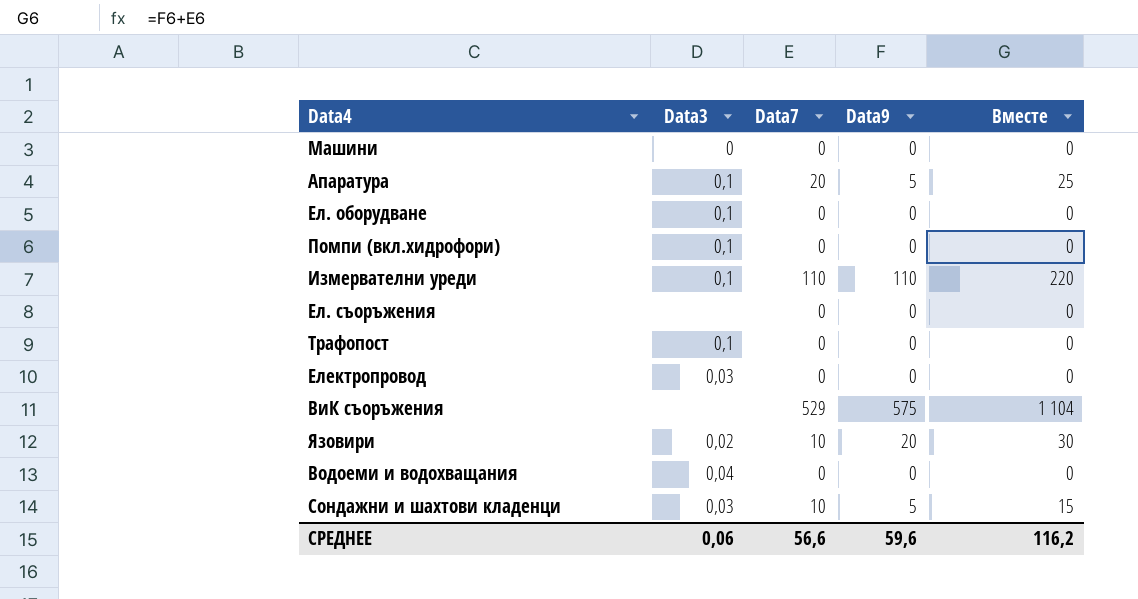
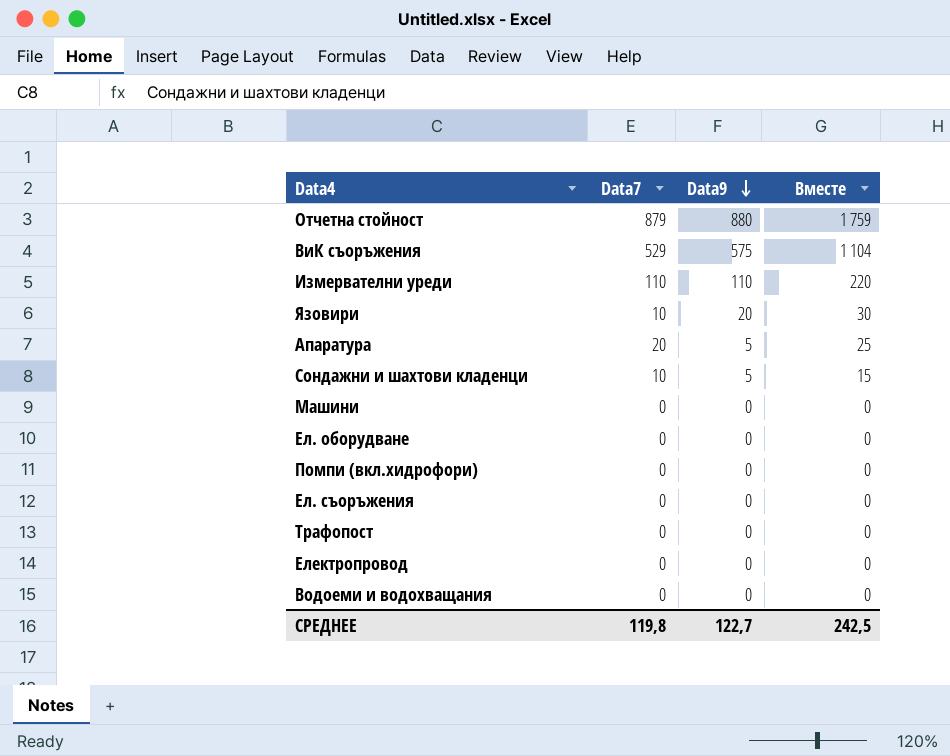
row order: none -> Data9 descending
column Data3 | position: 2 -> none
row Отчетна стойност: none -> 879 | 880 | 1 759
СРЕДНЕЕ | Data7: 56,6 -> 119,8
СРЕДНЕЕ | Data9: 59,6 -> 122,7
СРЕДНЕЕ | Вместе: 116,2 -> 242,5

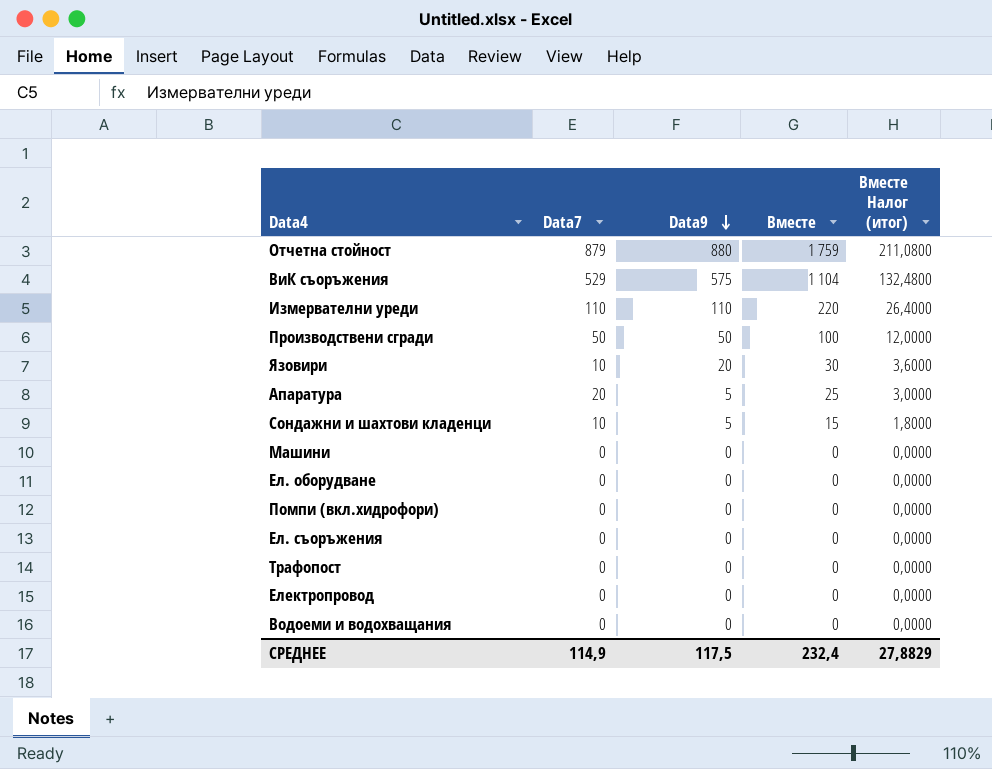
column Вместе Налог (итог) | formula: none -> [Вместе] * 0,12
row Производствени сгради: none -> 50 | 50 | 100 | 12,0000
СРЕДНЕЕ | Data7: 119,8 -> 114,9
СРЕДНЕЕ | Data9: 122,7 -> 117,5
СРЕДНЕЕ | Вместе: 242,5 -> 232,4

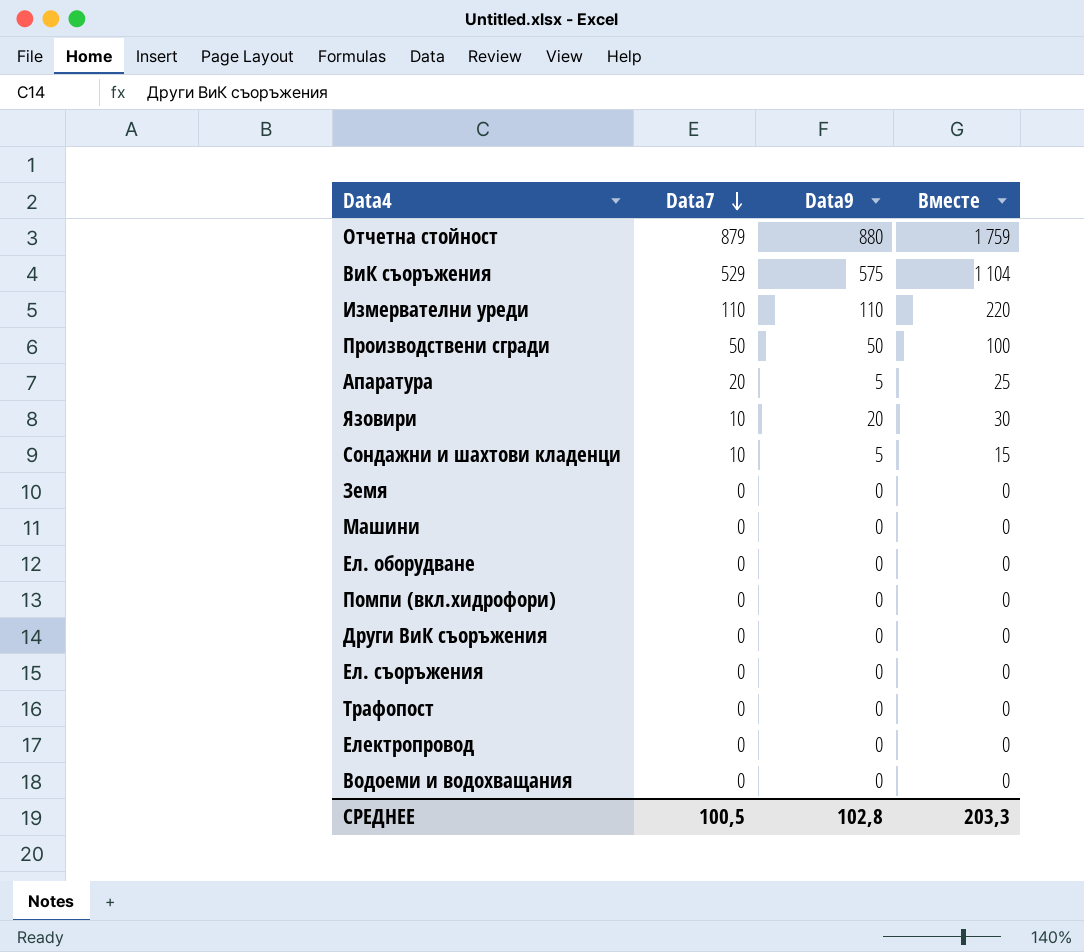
row order: Data9 descending -> Data7 descending
column Вместе Налог (итог) | formula: [Вместе] * 0,12 -> none
row Земя: none -> 0 | 0 | 0
row Други ВиК съоръжения: none -> 0 | 0 | 0
СРЕДНЕЕ | Data7: 114,9 -> 100,5
СРЕДНЕЕ | Data9: 117,5 -> 102,8
СРЕДНЕЕ | Вместе: 232,4 -> 203,3

